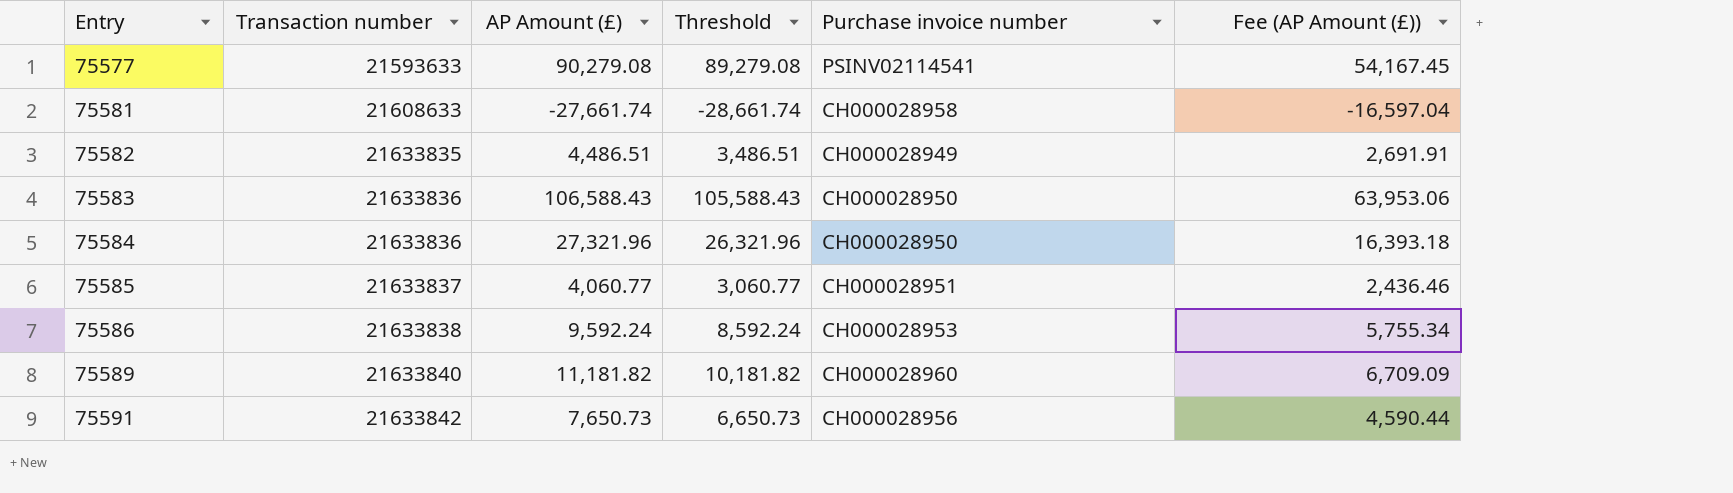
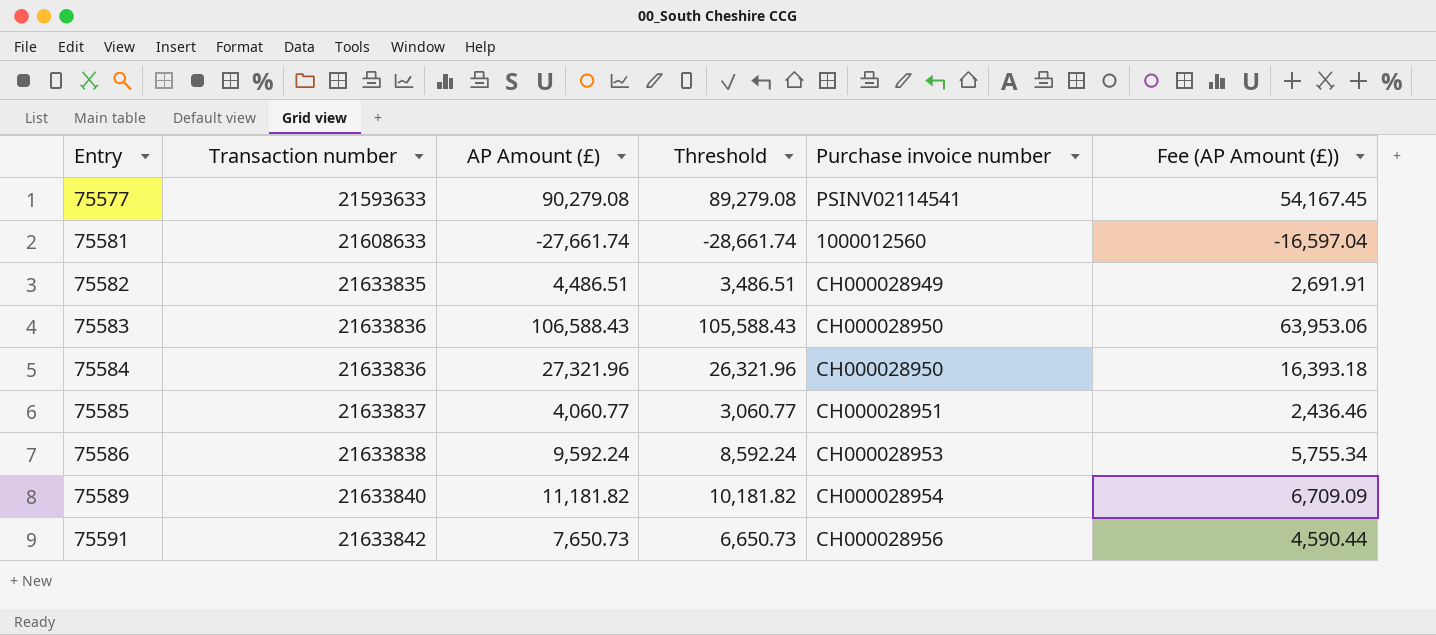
75581 | Purchase invoice number: CH000028958 -> 1000012560
75589 | Purchase invoice number: CH000028960 -> CH000028954

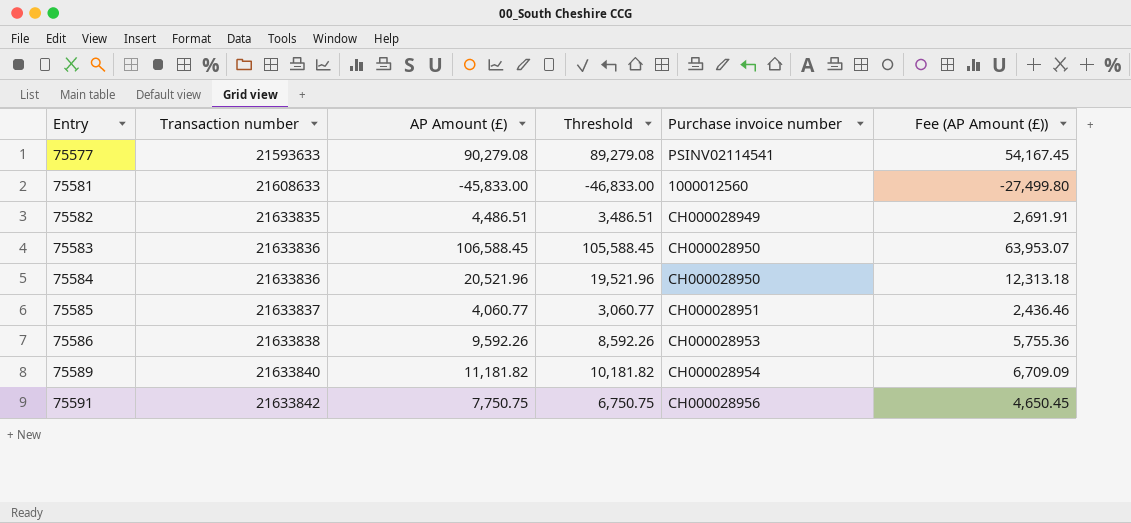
75581 | AP Amount (£): -27,661.74 -> -45,833.00
75581 | Threshold: -28,661.74 -> -46,833.00
75581 | Fee (AP Amount (£)): -16,597.04 -> -27,499.80
75583 | AP Amount (£): 106,588.43 -> 106,588.45
75583 | Threshold: 105,588.43 -> 105,588.45
75583 | Fee (AP Amount (£)): 63,953.06 -> 63,953.07
75584 | AP Amount (£): 27,321.96 -> 20,521.96
75584 | Threshold: 26,321.96 -> 19,521.96
75584 | Fee (AP Amount (£)): 16,393.18 -> 12,313.18
75586 | AP Amount (£): 9,592.24 -> 9,592.26
75586 | Threshold: 8,592.24 -> 8,592.26
75586 | Fee (AP Amount (£)): 5,755.34 -> 5,755.36
75591 | AP Amount (£): 7,650.73 -> 7,750.75
75591 | Threshold: 6,650.73 -> 6,750.75
75591 | Fee (AP Amount (£)): 4,590.44 -> 4,650.45

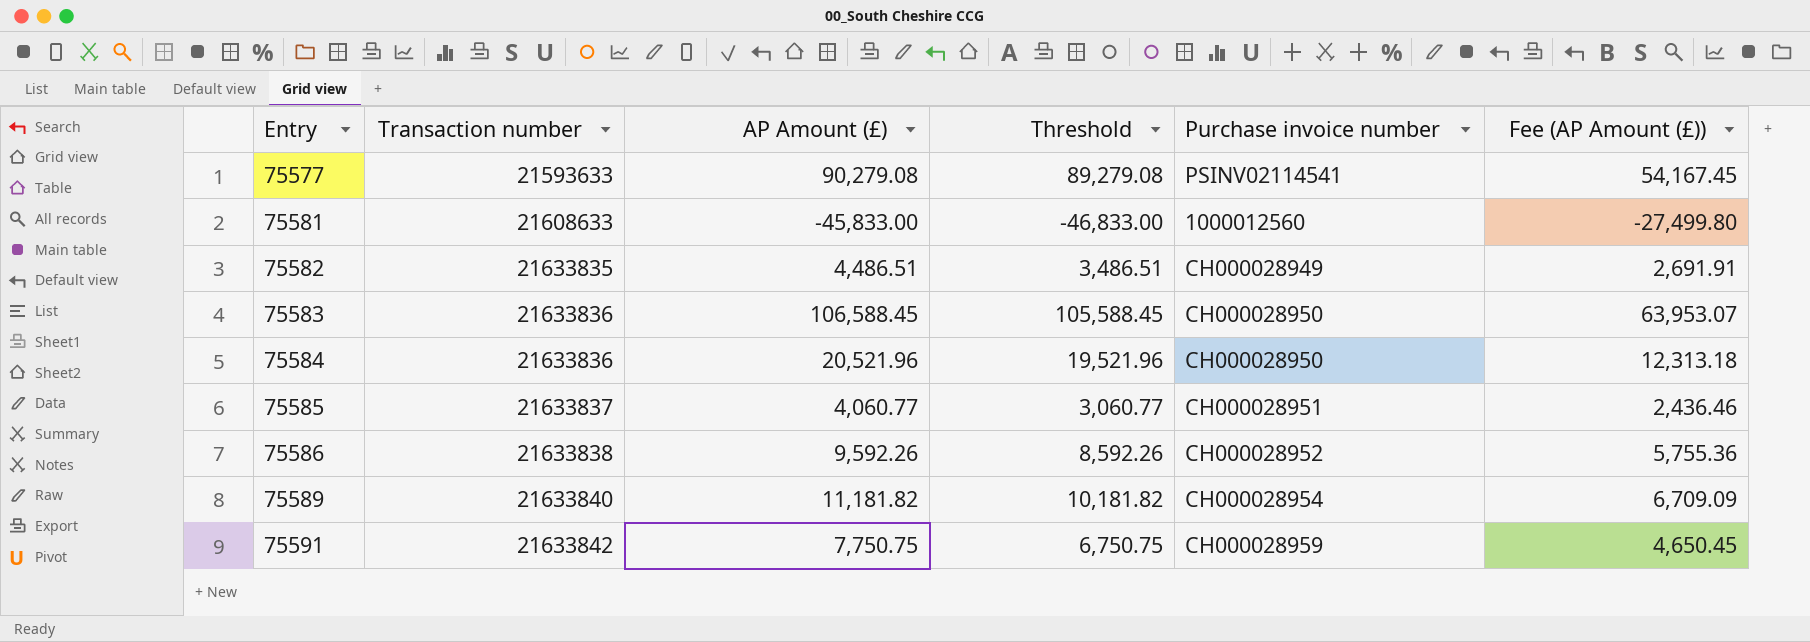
75586 | Purchase invoice number: CH000028953 -> CH000028952
75591 | Purchase invoice number: CH000028956 -> CH000028959

